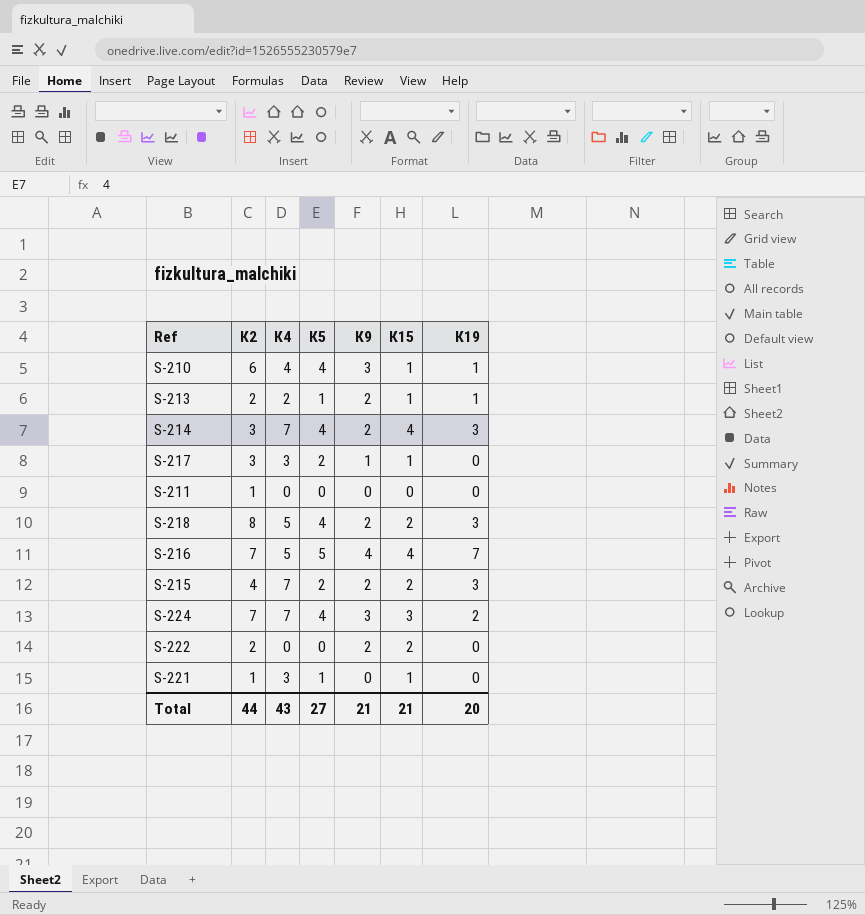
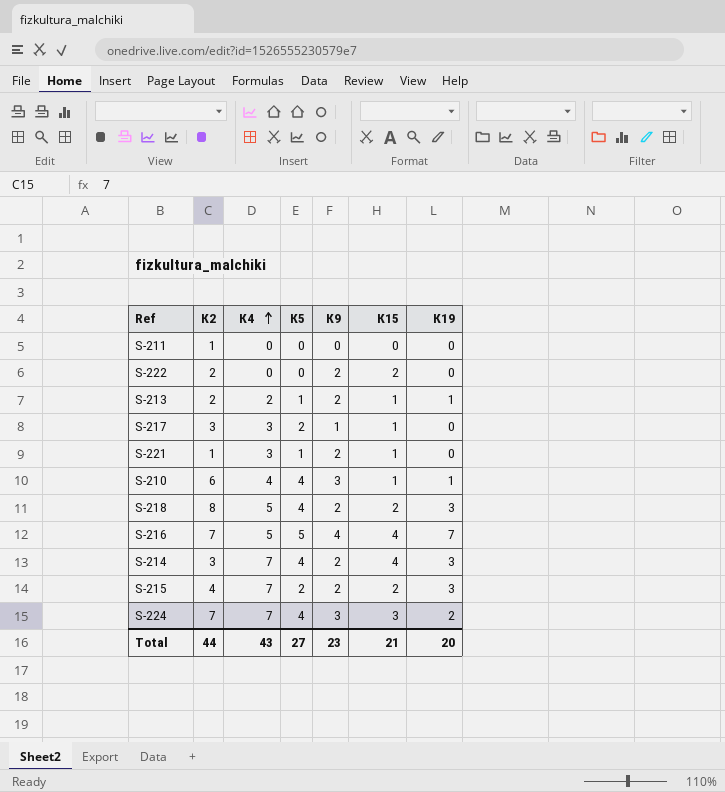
row order: none -> К4 ascending
S-221 | К9: 0 -> 2
Total | К9: 21 -> 23

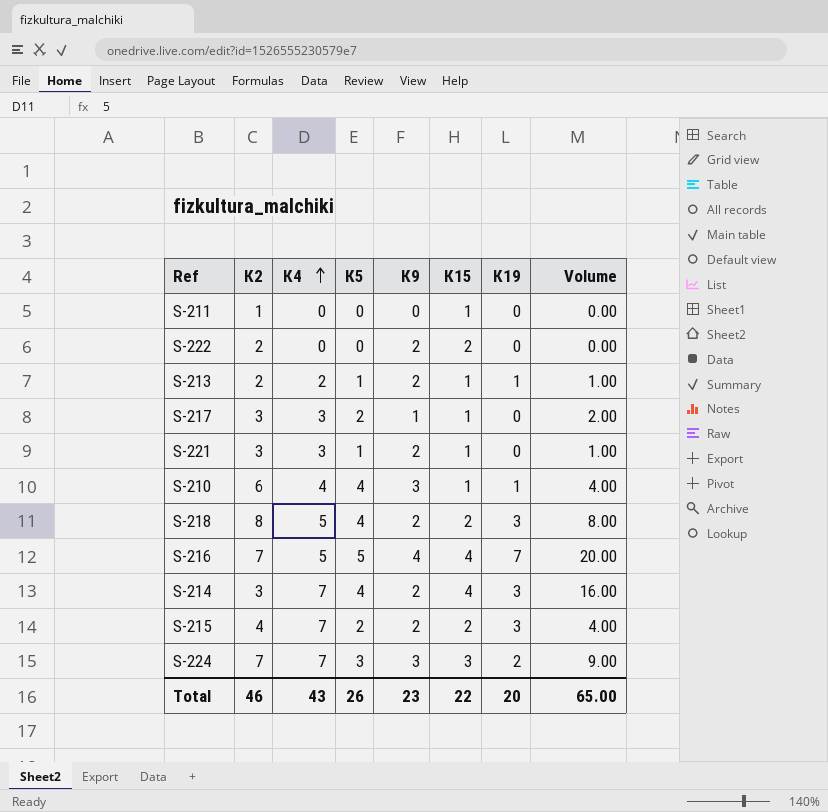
column Volume | formula: none -> [К5] * [К15]
S-211 | К15: 0 -> 1
S-221 | К2: 1 -> 3
S-224 | К5: 4 -> 3
Total | К2: 44 -> 46
Total | К5: 27 -> 26
Total | К15: 21 -> 22

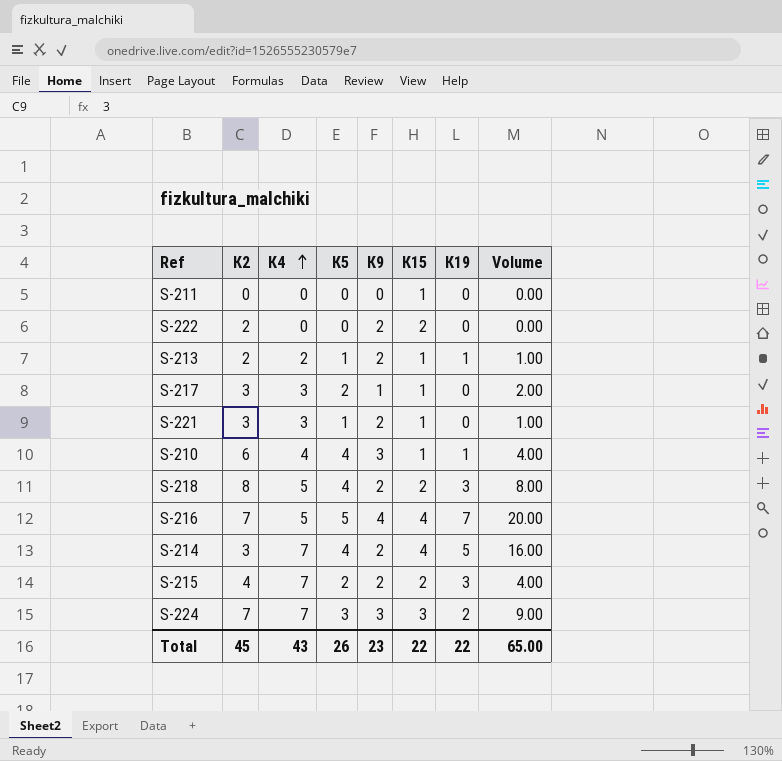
S-211 | К2: 1 -> 0
S-214 | К19: 3 -> 5
Total | К2: 46 -> 45
Total | К19: 20 -> 22

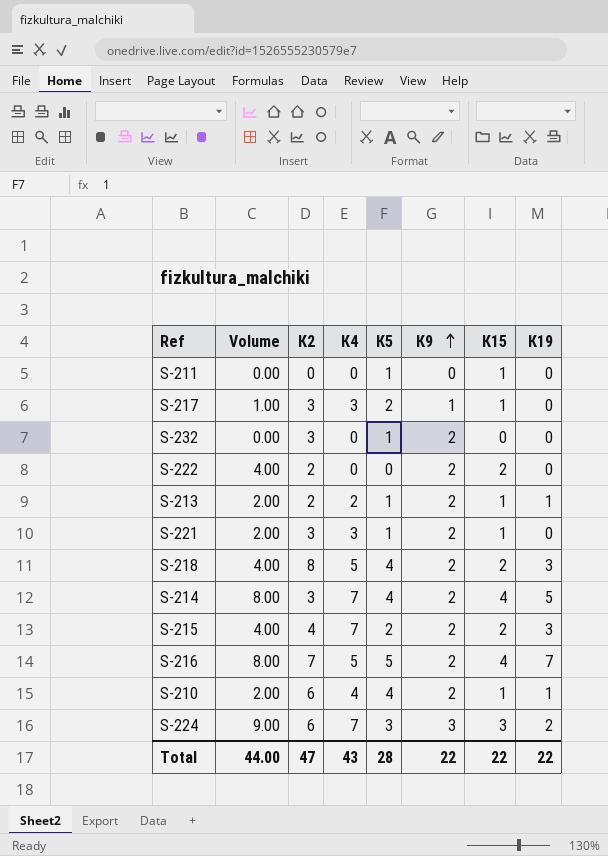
row order: К4 ascending -> К9 ascending
column Volume | formula: [К5] * [К15] -> [К9] * [К15]
column Volume | position: 8 -> 2
S-211 | К5: 0 -> 1
row S-232: none -> 0.00 | 3 | 0 | 1 | 2 | 0 | 0
S-216 | К9: 4 -> 2
S-210 | К9: 3 -> 2
S-224 | К2: 7 -> 6
Total | Volume: 65.00 -> 44.00
Total | К2: 45 -> 47
Total | К5: 26 -> 28
Total | К9: 23 -> 22

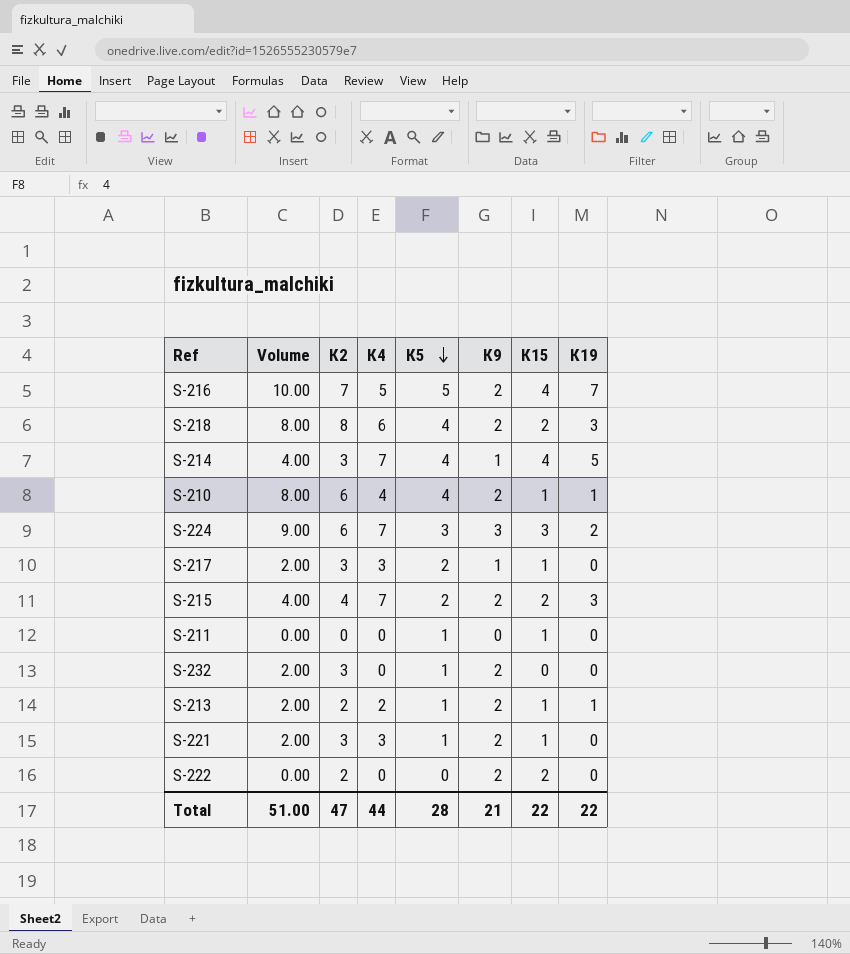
row order: К9 ascending -> К5 descending
column Volume | formula: [К9] * [К15] -> [К5] * [К9]
S-218 | К4: 5 -> 6
S-214 | К9: 2 -> 1
Total | Volume: 44.00 -> 51.00
Total | К4: 43 -> 44
Total | К9: 22 -> 21

